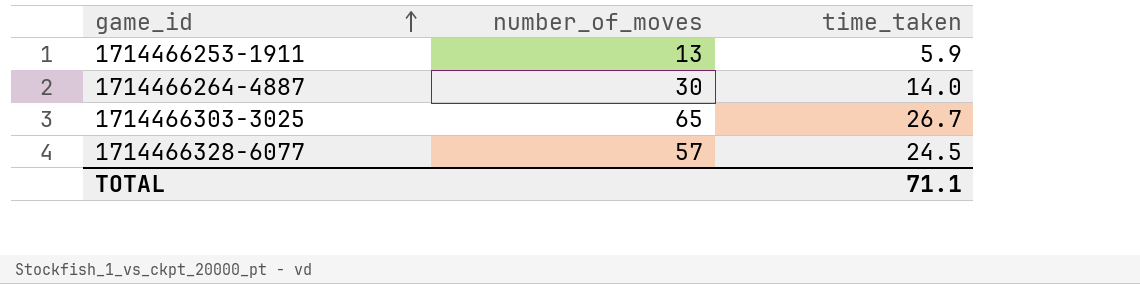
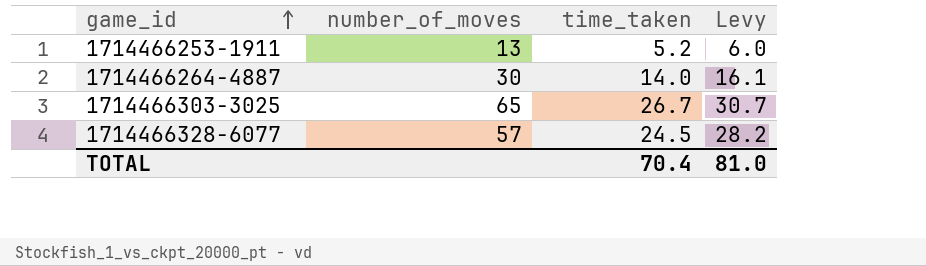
column Levy | formula: none -> [time_taken] * 1.15
1714466253-1911 | time_taken: 5.9 -> 5.2
TOTAL | time_taken: 71.1 -> 70.4

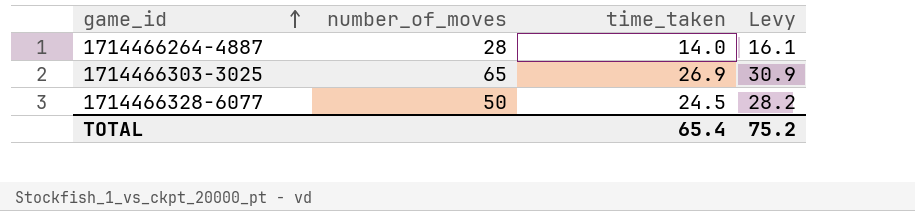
row 1714466253-1911: 13 | 5.2 | 6.0 -> none
1714466264-4887 | number_of_moves: 30 -> 28
1714466303-3025 | time_taken: 26.7 -> 26.9
1714466303-3025 | Levy: 30.7 -> 30.9
1714466328-6077 | number_of_moves: 57 -> 50
TOTAL | time_taken: 70.4 -> 65.4
TOTAL | Levy: 81.0 -> 75.2

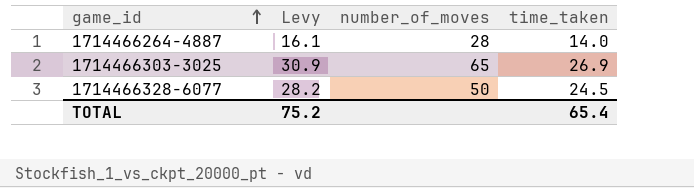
column Levy | position: 4 -> 2

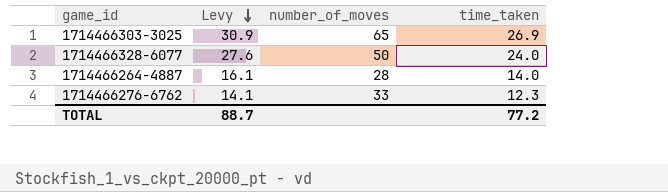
row order: game_id ascending -> Levy descending
1714466328-6077 | Levy: 28.2 -> 27.6
1714466328-6077 | time_taken: 24.5 -> 24.0
row 1714466276-6762: none -> 14.1 | 33 | 12.3
TOTAL | Levy: 75.2 -> 88.7
TOTAL | time_taken: 65.4 -> 77.2

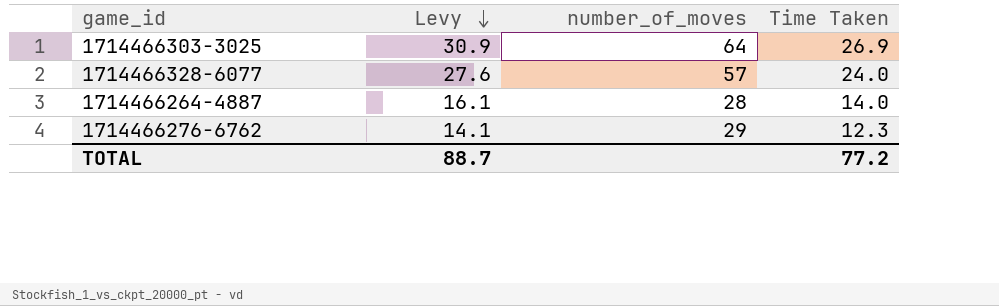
column name: time_taken -> Time Taken
1714466303-3025 | number_of_moves: 65 -> 64
1714466328-6077 | number_of_moves: 50 -> 57
1714466276-6762 | number_of_moves: 33 -> 29

